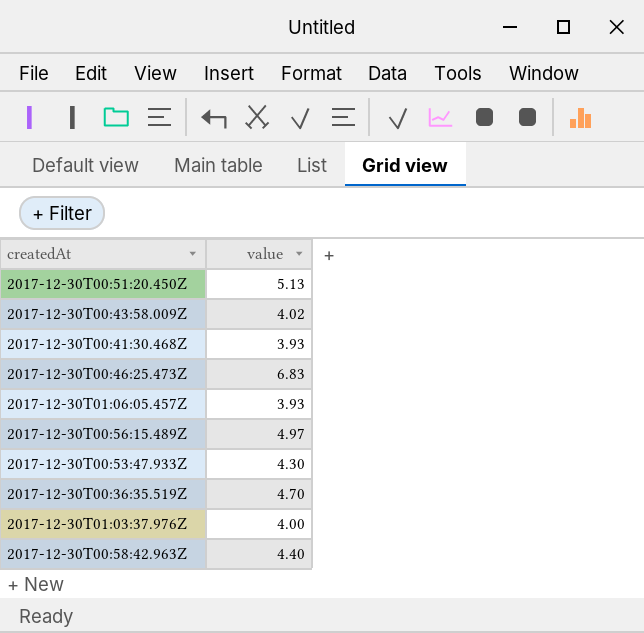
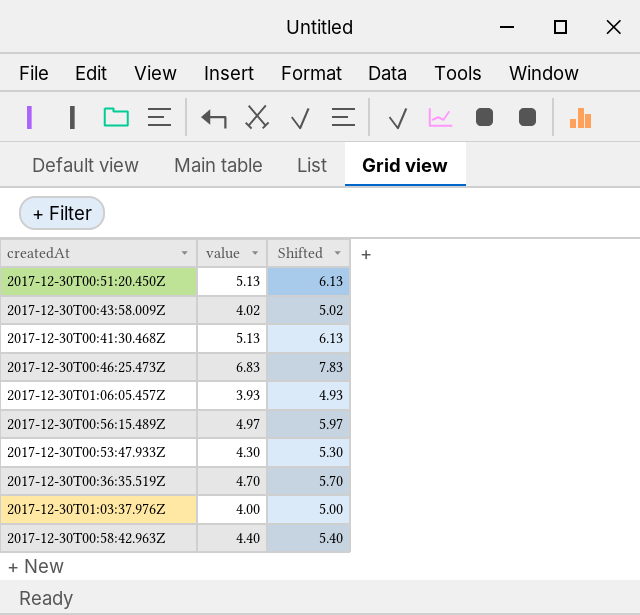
column Shifted | formula: none -> [value] + 1
2017-12-30T00:41:30.468Z | value: 3.93 -> 5.13

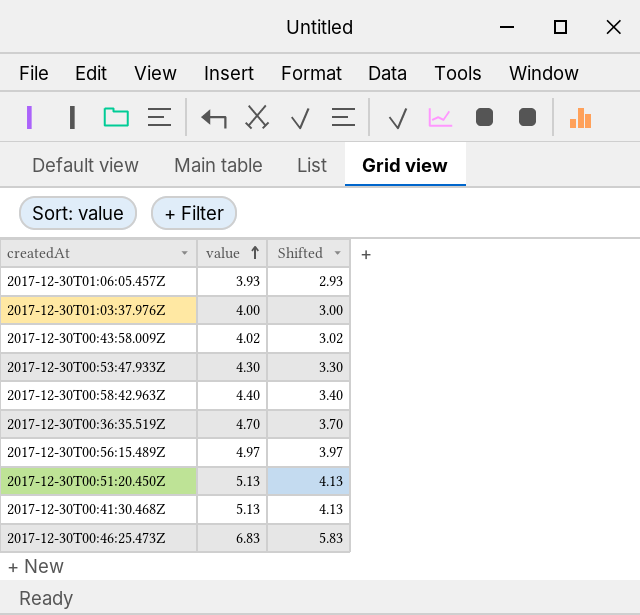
row order: none -> value ascending
column Shifted | formula: [value] + 1 -> [value] - 1

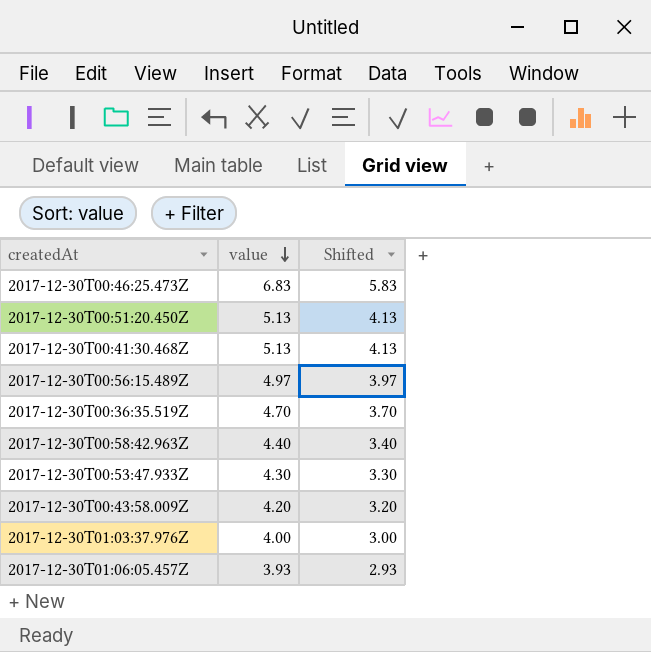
row order: value ascending -> value descending
2017-12-30T00:43:58.009Z | value: 4.02 -> 4.20
2017-12-30T00:43:58.009Z | Shifted: 3.02 -> 3.20

